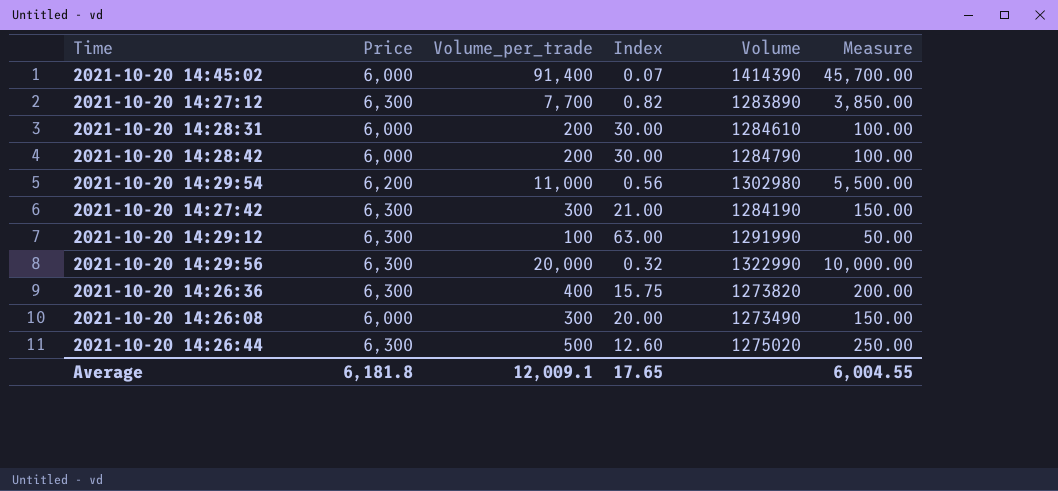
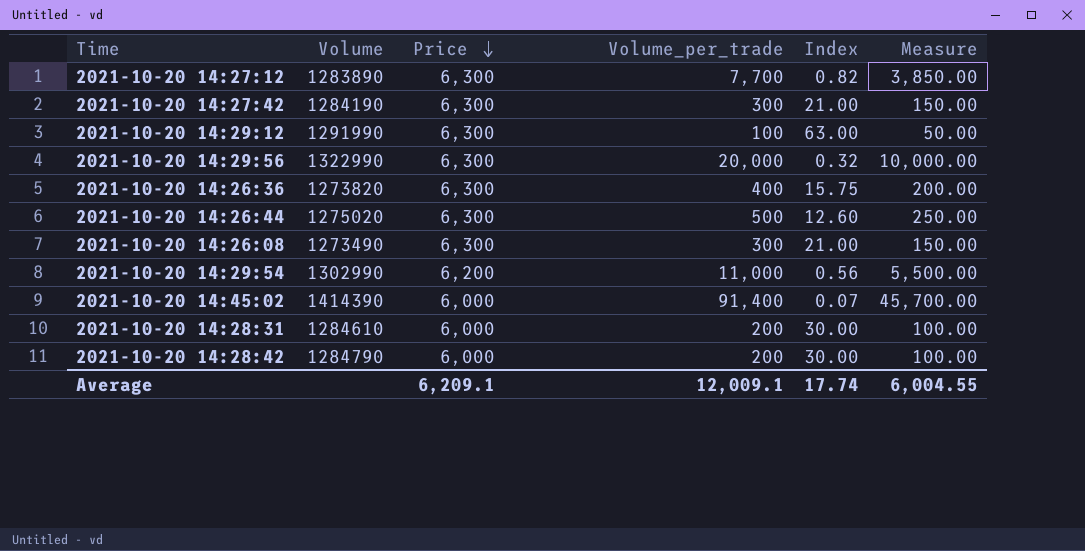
row order: none -> Price descending
column Volume | position: 5 -> 2
2021-10-20 14:26:08 | Price: 6,000 -> 6,300
2021-10-20 14:26:08 | Index: 20.00 -> 21.00
2021-10-20 14:29:54 | Volume: 1302980 -> 1302990
Average | Price: 6,181.8 -> 6,209.1
Average | Index: 17.65 -> 17.74

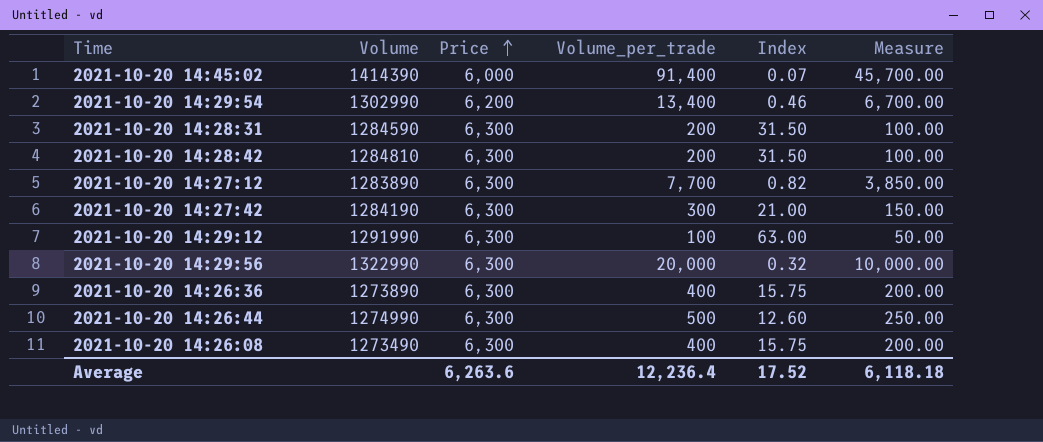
row order: Price descending -> Price ascending
2021-10-20 14:29:54 | Volume_per_trade: 11,000 -> 13,400
2021-10-20 14:29:54 | Index: 0.56 -> 0.46
2021-10-20 14:29:54 | Measure: 5,500.00 -> 6,700.00
2021-10-20 14:28:31 | Volume: 1284610 -> 1284590
2021-10-20 14:28:31 | Price: 6,000 -> 6,300
2021-10-20 14:28:31 | Index: 30.00 -> 31.50
2021-10-20 14:28:42 | Volume: 1284790 -> 1284810
2021-10-20 14:28:42 | Price: 6,000 -> 6,300
2021-10-20 14:28:42 | Index: 30.00 -> 31.50
2021-10-20 14:26:36 | Volume: 1273820 -> 1273890
2021-10-20 14:26:44 | Volume: 1275020 -> 1274990
2021-10-20 14:26:08 | Volume_per_trade: 300 -> 400
2021-10-20 14:26:08 | Index: 21.00 -> 15.75
2021-10-20 14:26:08 | Measure: 150.00 -> 200.00
Average | Price: 6,209.1 -> 6,263.6
Average | Volume_per_trade: 12,009.1 -> 12,236.4
Average | Index: 17.74 -> 17.52
Average | Measure: 6,004.55 -> 6,118.18

